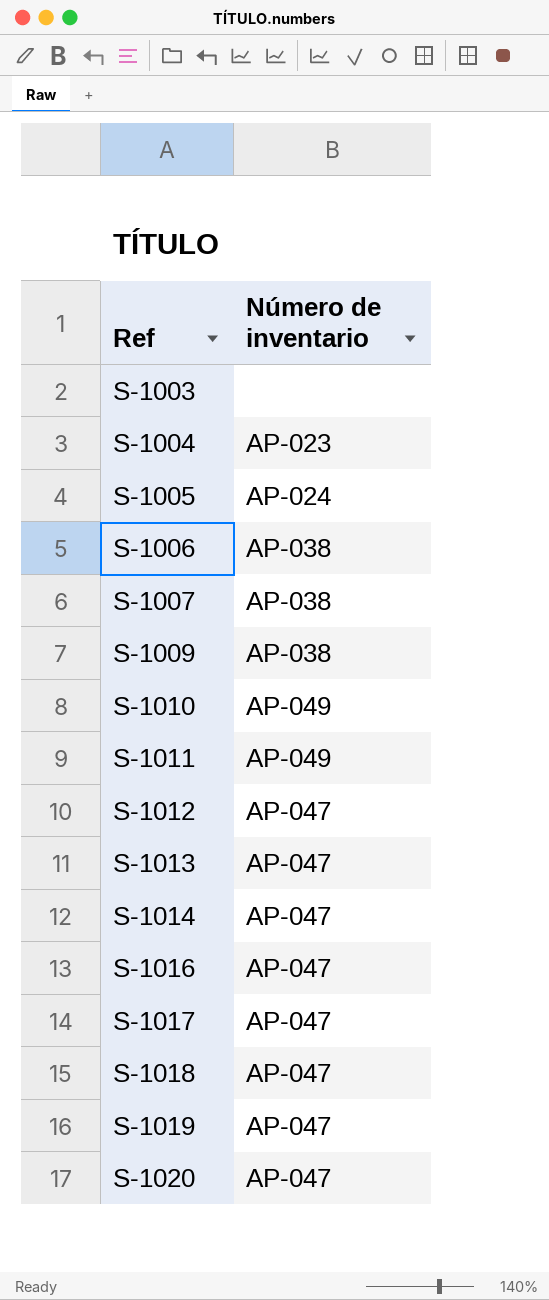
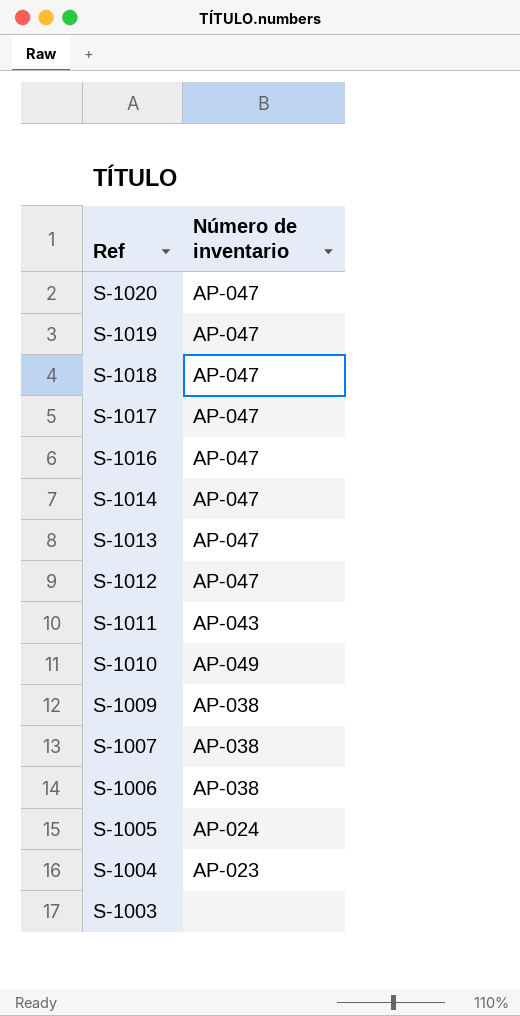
row order: Ref ascending -> Ref descending
S-1011 | Número de inventario: AP-049 -> AP-043

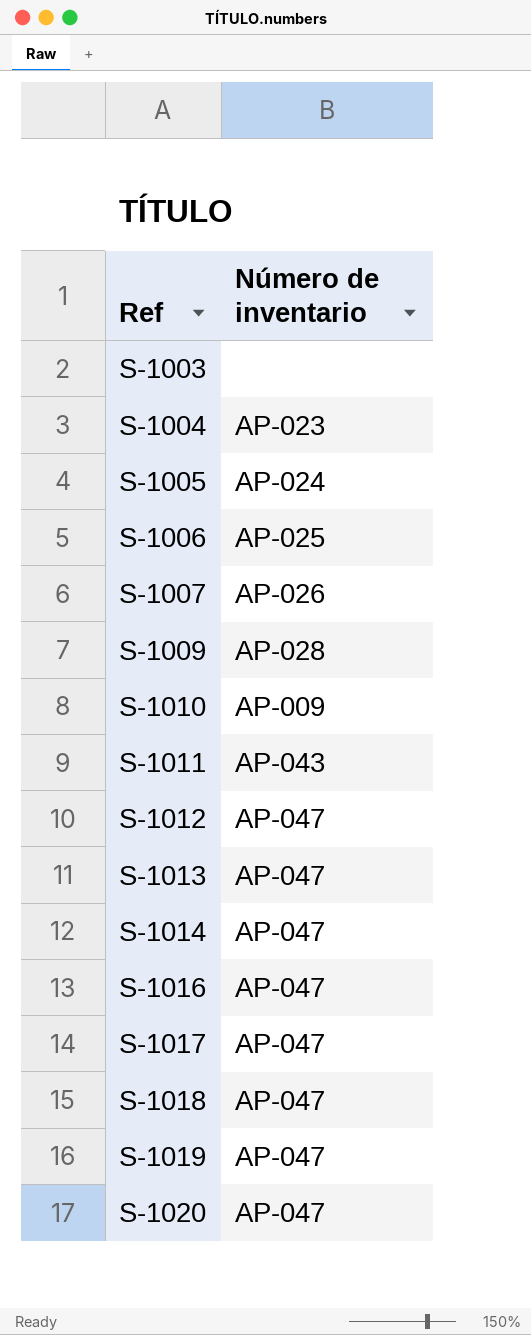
row order: Ref descending -> Ref ascending
S-1006 | Número de inventario: AP-038 -> AP-025
S-1007 | Número de inventario: AP-038 -> AP-026
S-1009 | Número de inventario: AP-038 -> AP-028
S-1010 | Número de inventario: AP-049 -> AP-009

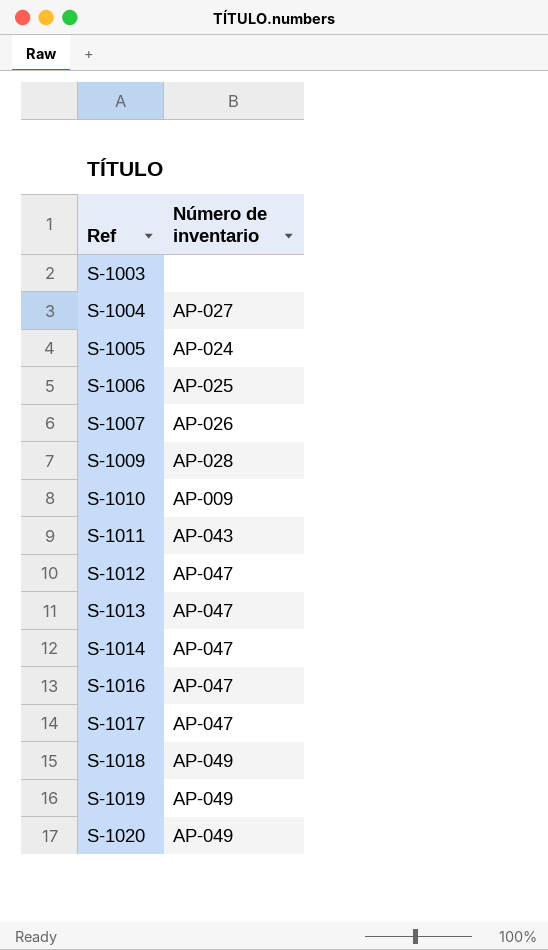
S-1004 | Número de inventario: AP-023 -> AP-027
S-1018 | Número de inventario: AP-047 -> AP-049
S-1019 | Número de inventario: AP-047 -> AP-049
S-1020 | Número de inventario: AP-047 -> AP-049

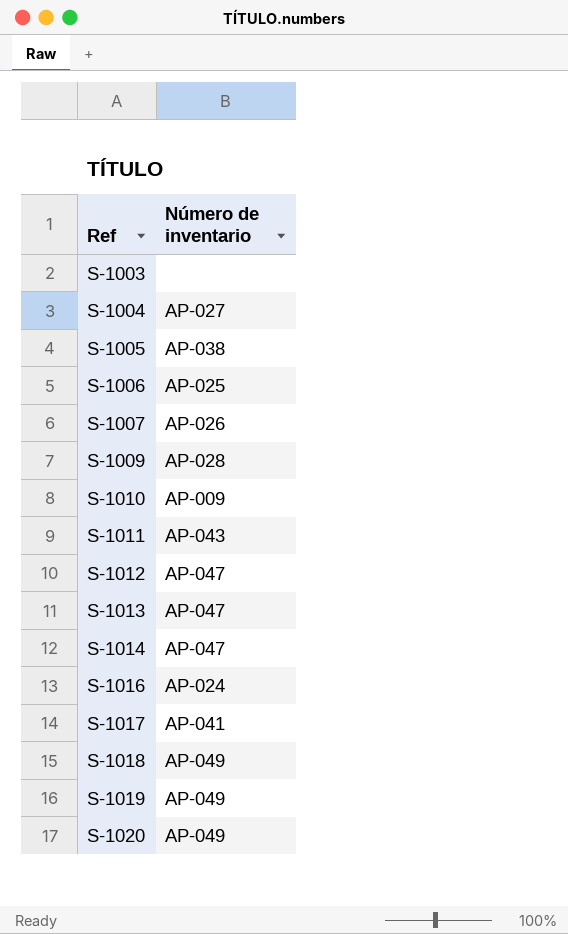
S-1005 | Número de inventario: AP-024 -> AP-038
S-1016 | Número de inventario: AP-047 -> AP-024
S-1017 | Número de inventario: AP-047 -> AP-041

